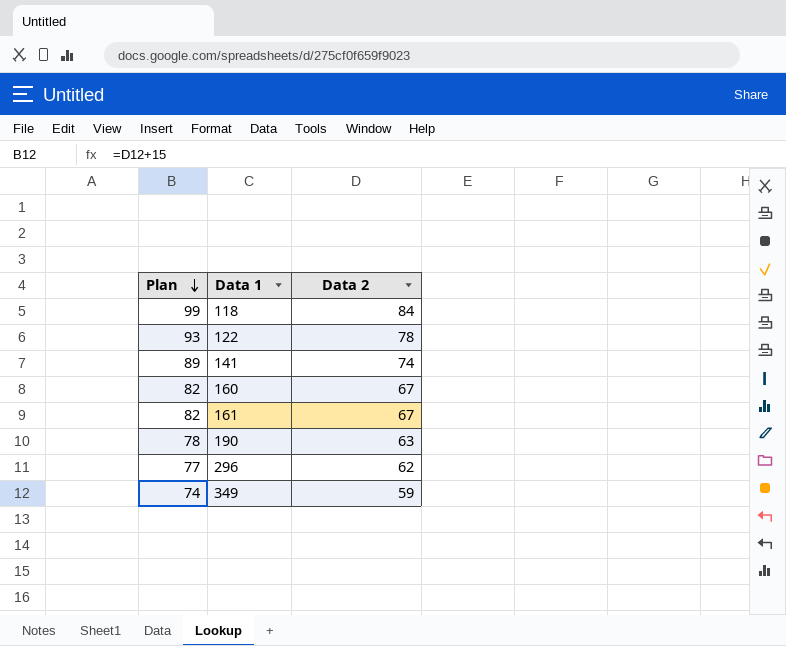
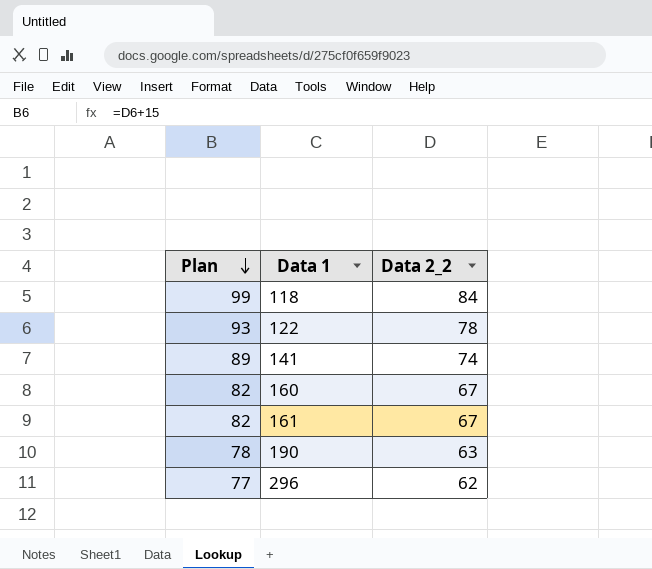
column name: Data 2 -> Data 2_2
row 349: 74 | 59 -> none

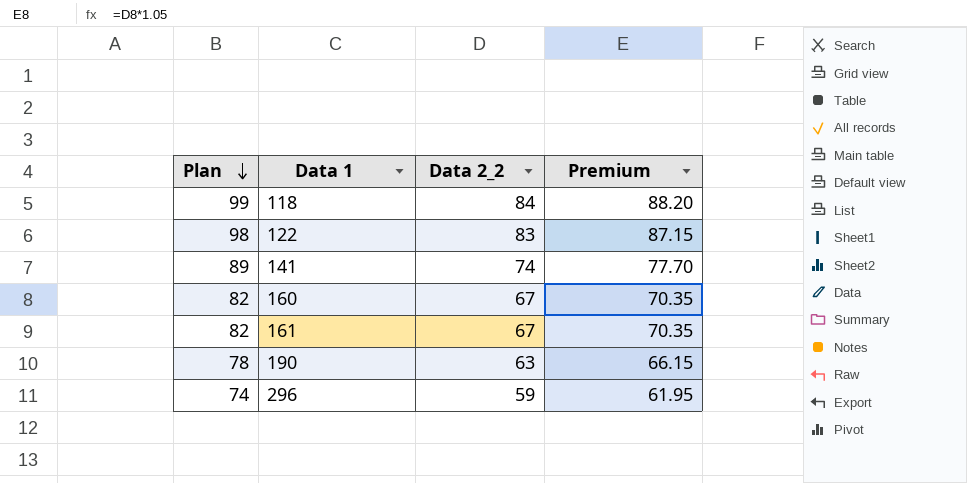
column Premium | formula: none -> [Data 2_2] * 1.05
122 | Plan: 93 -> 98
122 | Data 2_2: 78 -> 83
296 | Plan: 77 -> 74
296 | Data 2_2: 62 -> 59

